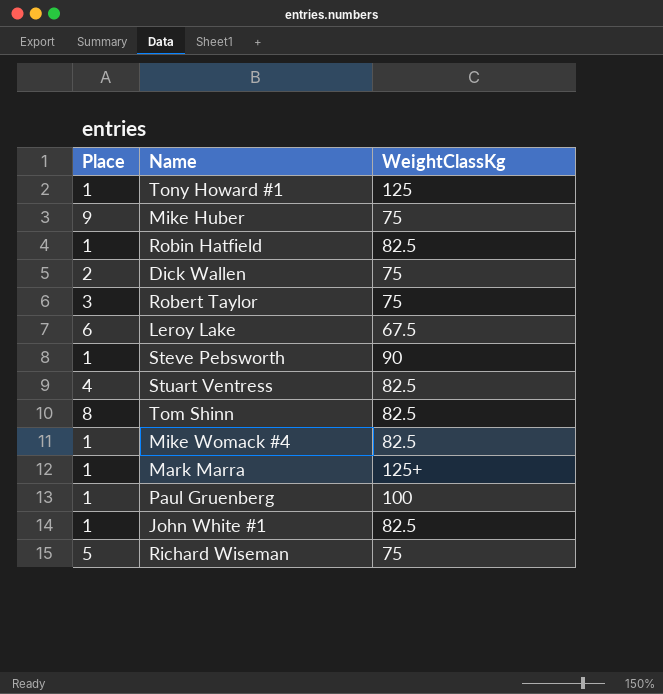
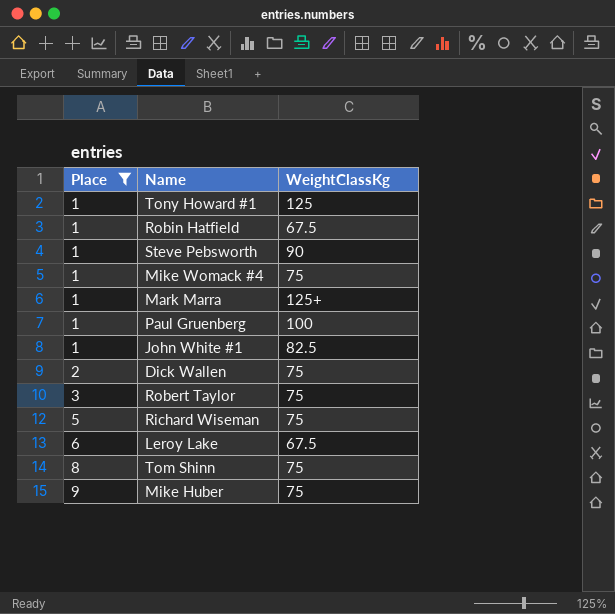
filter: none -> Place != 4
row order: none -> Place ascending
Robin Hatfield | WeightClassKg: 82.5 -> 67.5
Mike Womack #4 | WeightClassKg: 82.5 -> 75
Tom Shinn | WeightClassKg: 82.5 -> 75

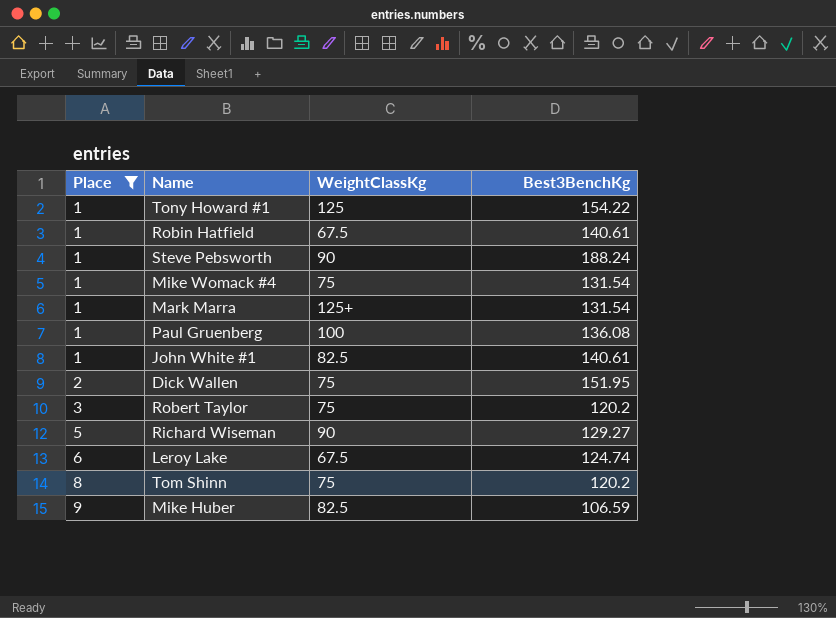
column Best3BenchKg | position: none -> 4
Richard Wiseman | WeightClassKg: 75 -> 90
Mike Huber | WeightClassKg: 75 -> 82.5

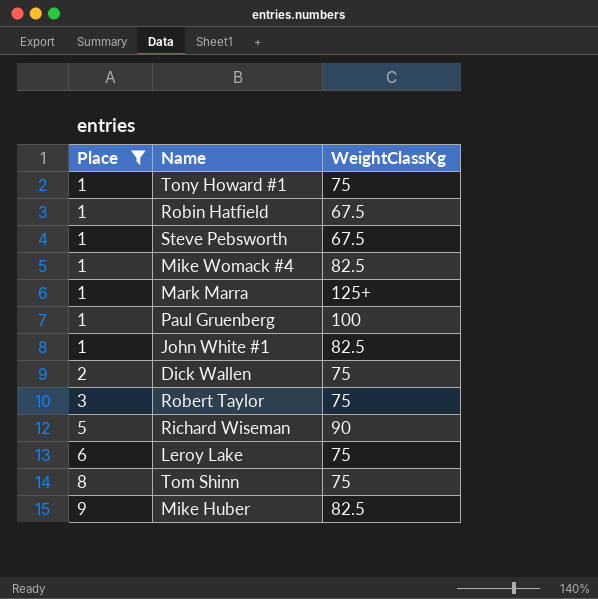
column Best3BenchKg | position: 4 -> none
Tony Howard #1 | WeightClassKg: 125 -> 75
Steve Pebsworth | WeightClassKg: 90 -> 67.5
Mike Womack #4 | WeightClassKg: 75 -> 82.5
Leroy Lake | WeightClassKg: 67.5 -> 75

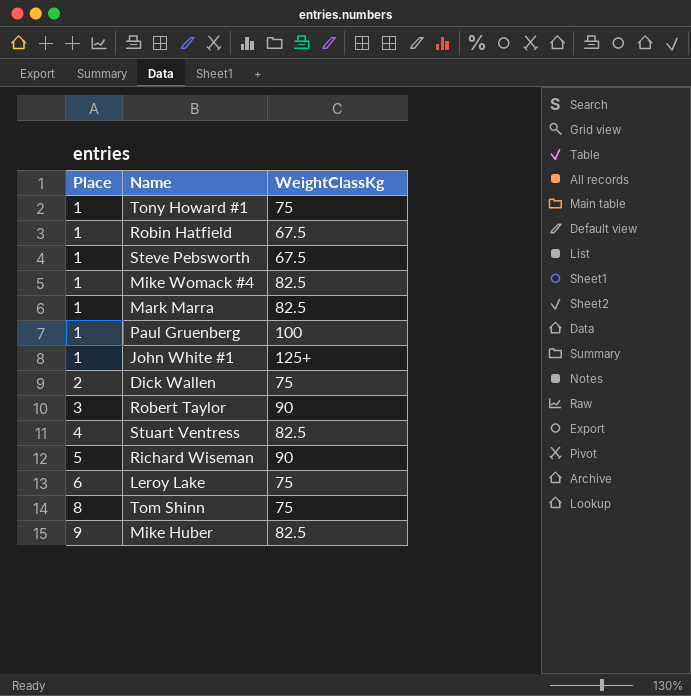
filter: Place != 4 -> none
Mark Marra | WeightClassKg: 125+ -> 82.5
John White #1 | WeightClassKg: 82.5 -> 125+
Robert Taylor | WeightClassKg: 75 -> 90

